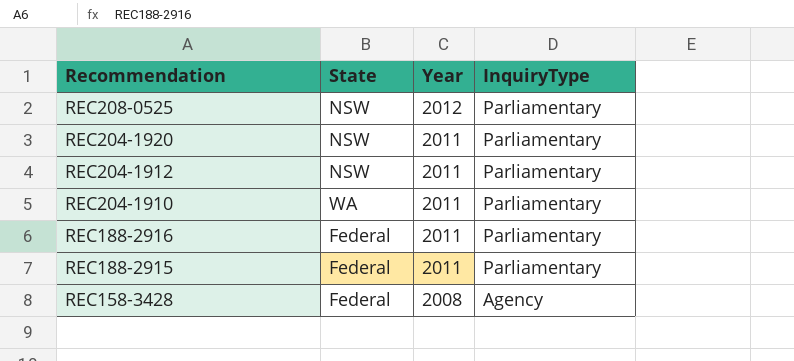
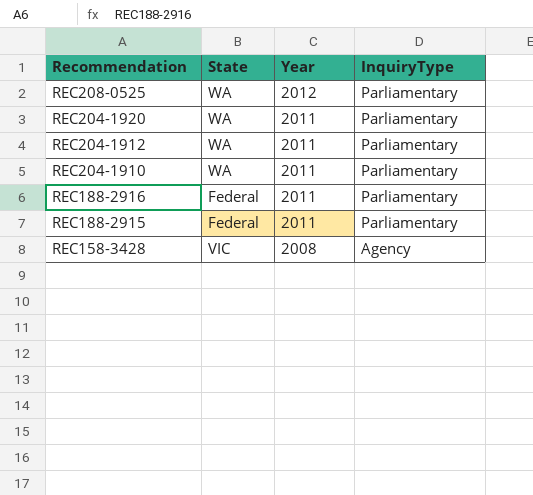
REC208-0525 | State: NSW -> WA
REC204-1920 | State: NSW -> WA
REC204-1912 | State: NSW -> WA
REC158-3428 | State: Federal -> VIC

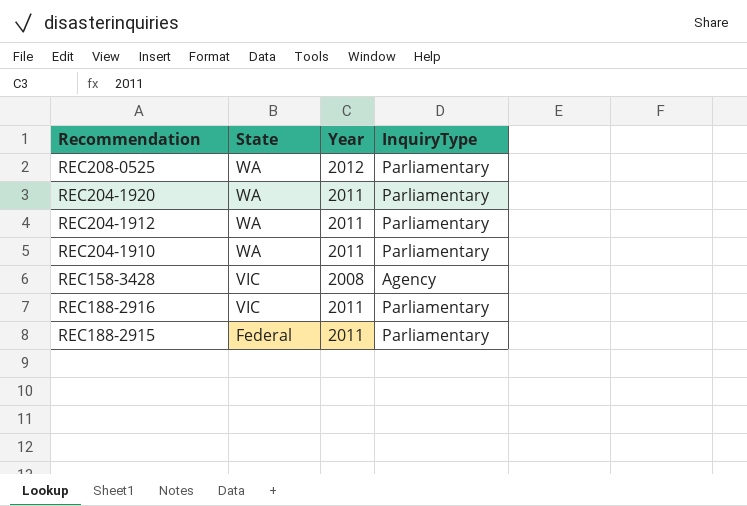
row order: Recommendation descending -> State descending
REC188-2916 | State: Federal -> VIC

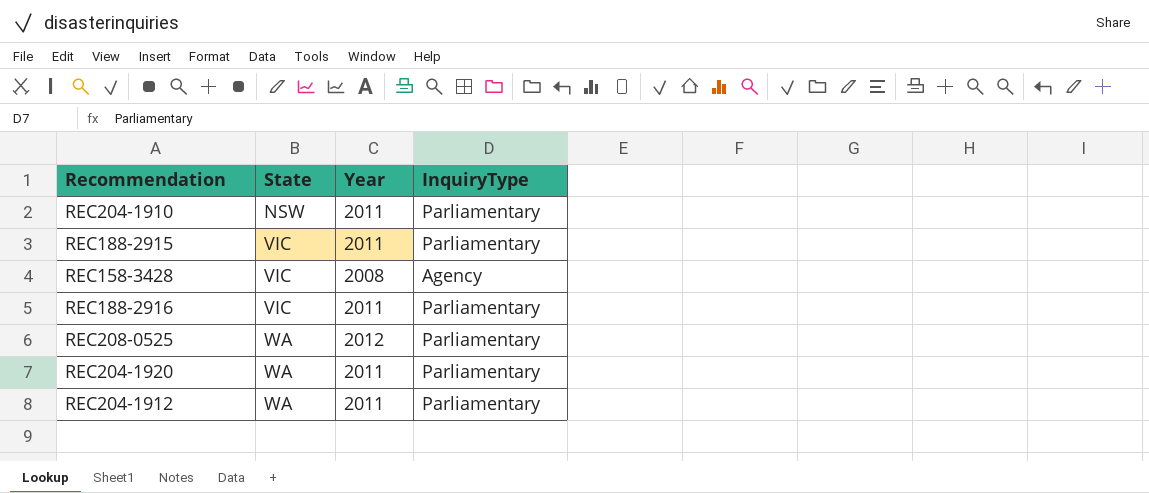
row order: State descending -> State ascending
REC204-1910 | State: WA -> NSW
REC188-2915 | State: Federal -> VIC

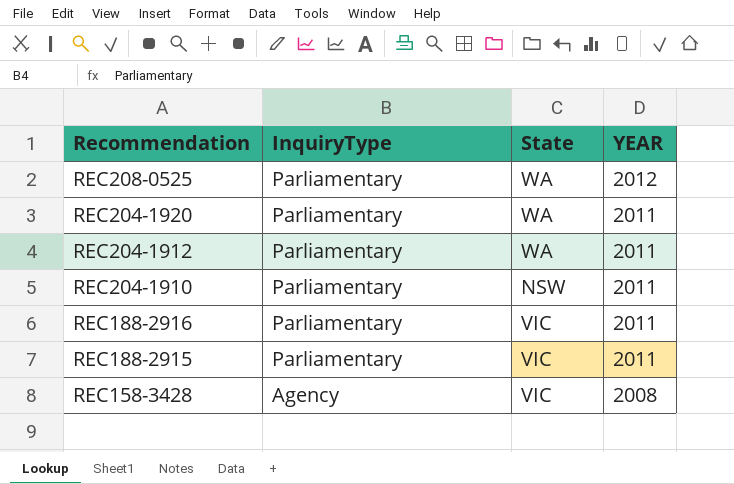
row order: State ascending -> Recommendation descending
column InquiryType | position: 4 -> 2
column name: Year -> YEAR

